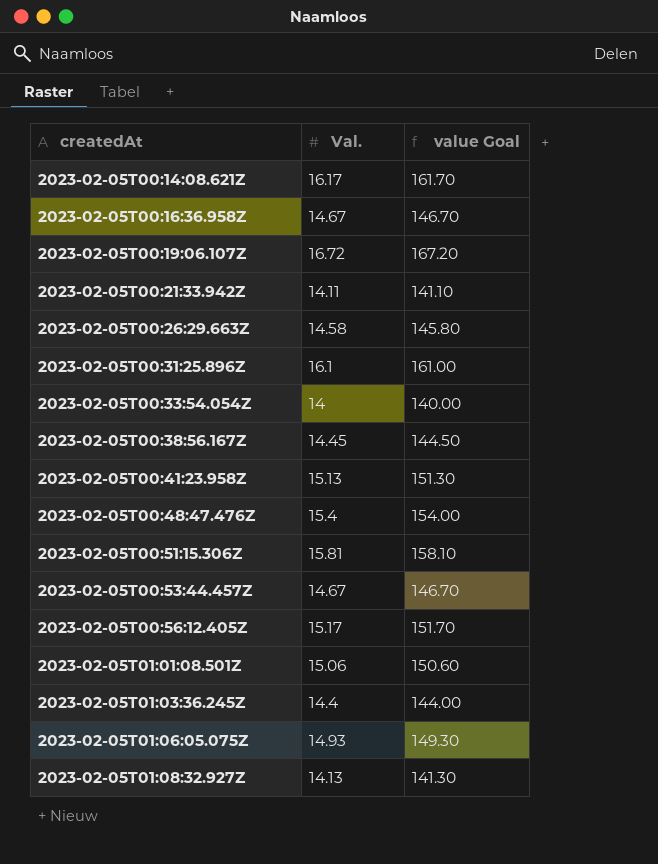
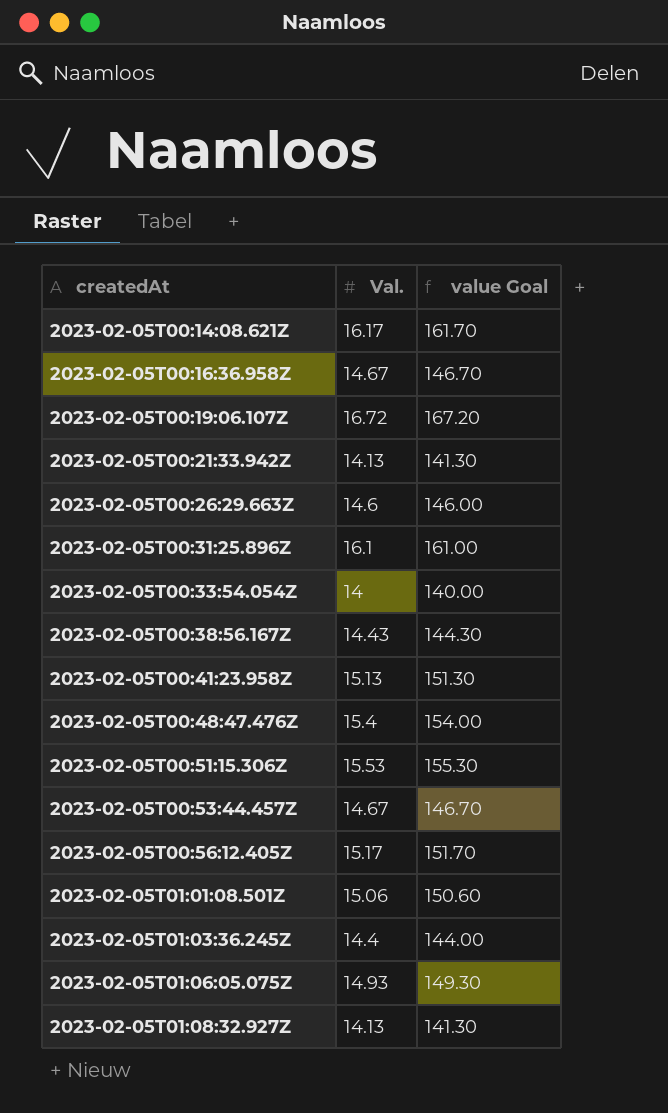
2023-02-05T00:21:33.942Z | Val.: 14.11 -> 14.13
2023-02-05T00:21:33.942Z | value Goal: 141.10 -> 141.30
2023-02-05T00:26:29.663Z | Val.: 14.58 -> 14.6
2023-02-05T00:26:29.663Z | value Goal: 145.80 -> 146.00
2023-02-05T00:38:56.167Z | Val.: 14.45 -> 14.43
2023-02-05T00:38:56.167Z | value Goal: 144.50 -> 144.30
2023-02-05T00:51:15.306Z | Val.: 15.81 -> 15.53
2023-02-05T00:51:15.306Z | value Goal: 158.10 -> 155.30

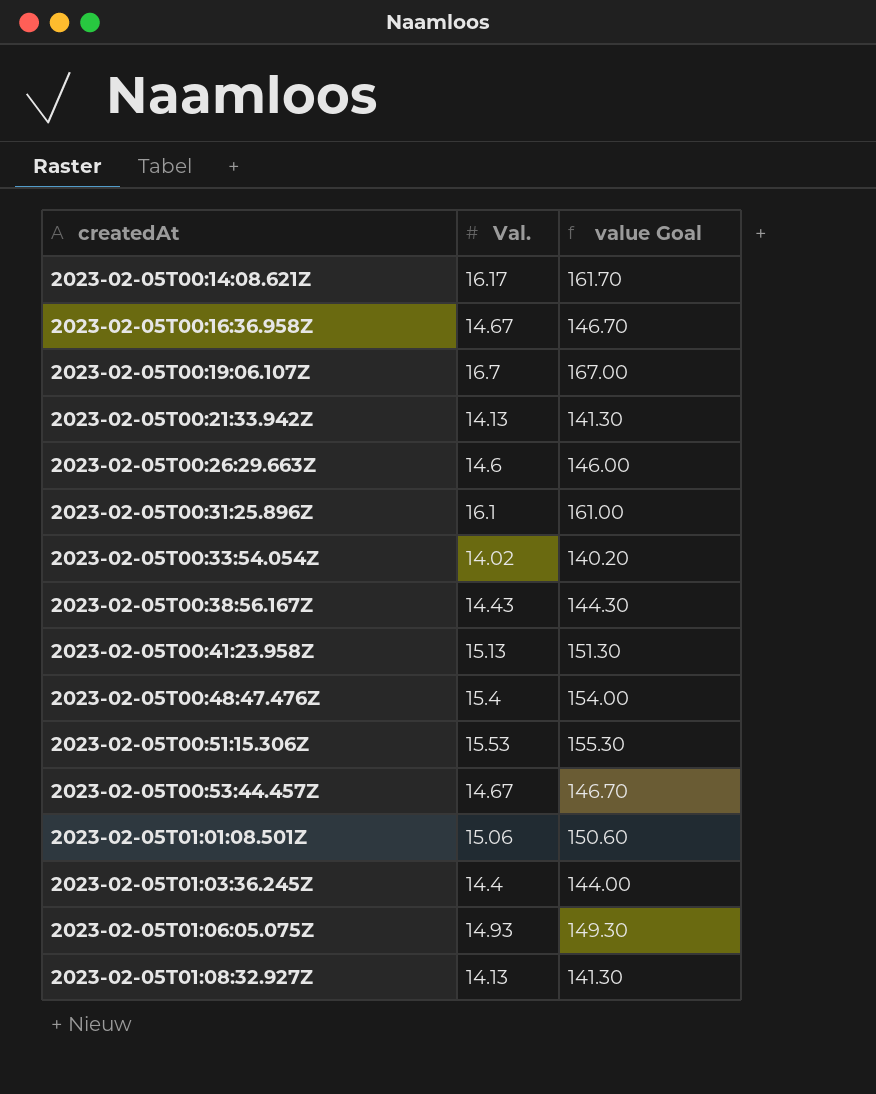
row 2023-02-05T00:56:12.405Z: 15.17 | 151.70 -> none
2023-02-05T00:19:06.107Z | Val.: 16.72 -> 16.7
2023-02-05T00:19:06.107Z | value Goal: 167.20 -> 167.00
2023-02-05T00:33:54.054Z | Val.: 14 -> 14.02
2023-02-05T00:33:54.054Z | value Goal: 140.00 -> 140.20

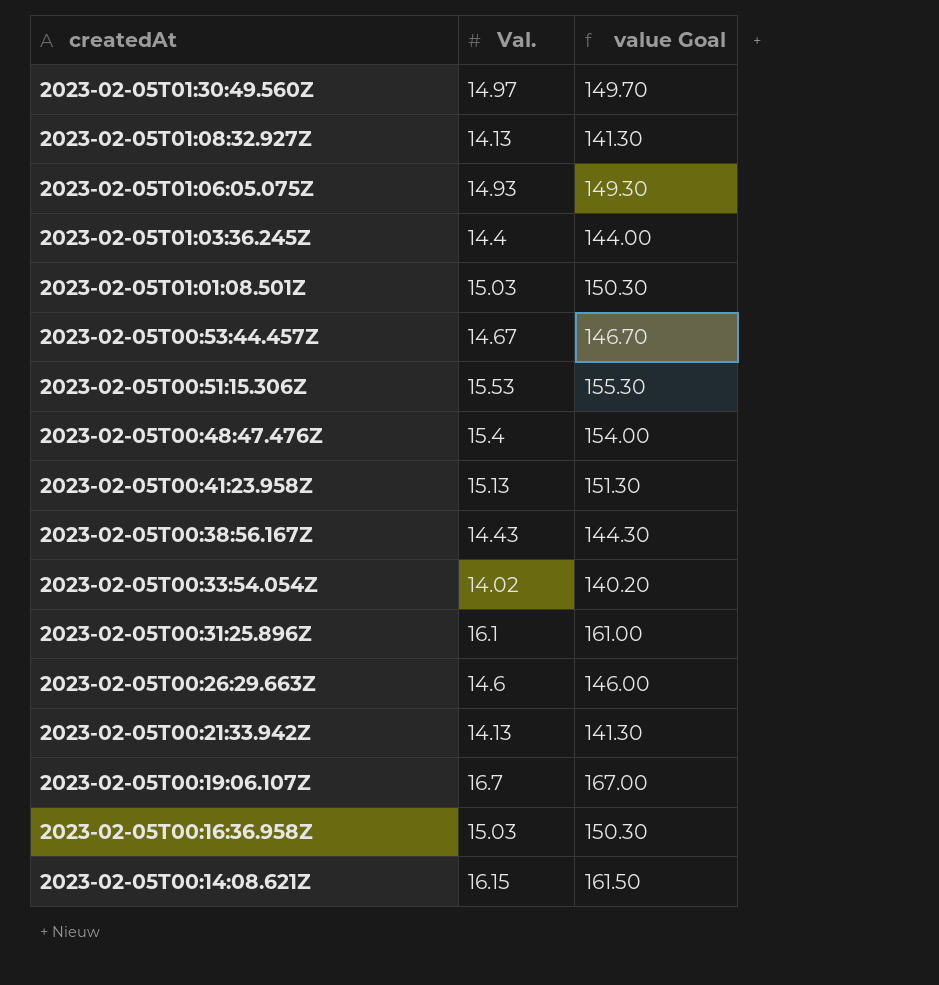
row order: createdAt ascending -> createdAt descending
row 2023-02-05T01:30:49.560Z: none -> 14.97 | 149.70
2023-02-05T01:01:08.501Z | Val.: 15.06 -> 15.03
2023-02-05T01:01:08.501Z | value Goal: 150.60 -> 150.30
2023-02-05T00:16:36.958Z | Val.: 14.67 -> 15.03
2023-02-05T00:16:36.958Z | value Goal: 146.70 -> 150.30
2023-02-05T00:14:08.621Z | Val.: 16.17 -> 16.15
2023-02-05T00:14:08.621Z | value Goal: 161.70 -> 161.50

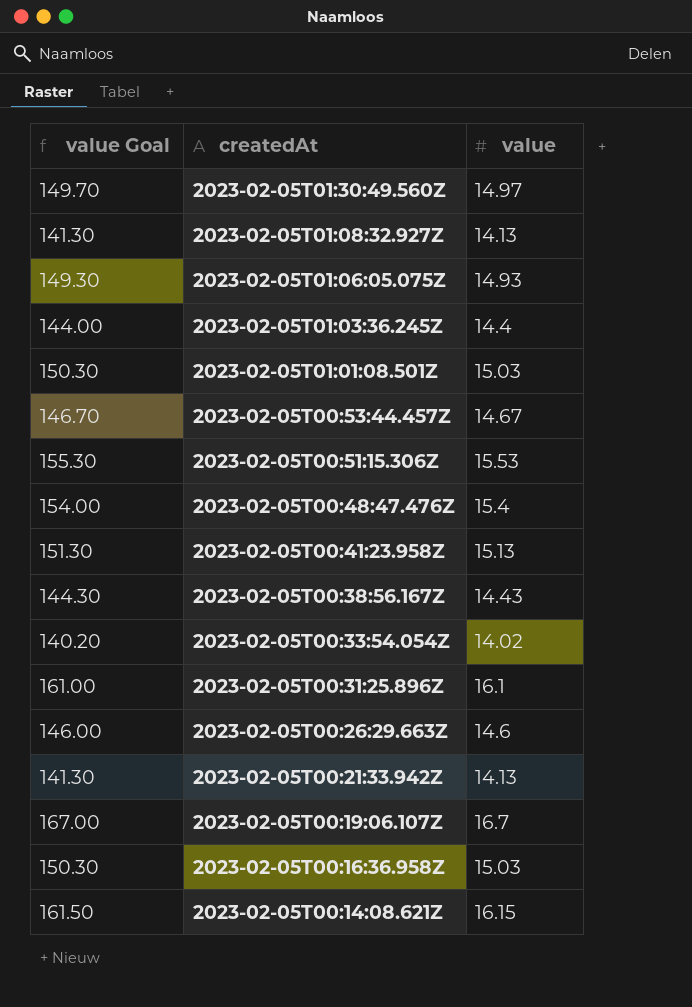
column value Goal | position: 3 -> 1
column name: Val. -> value

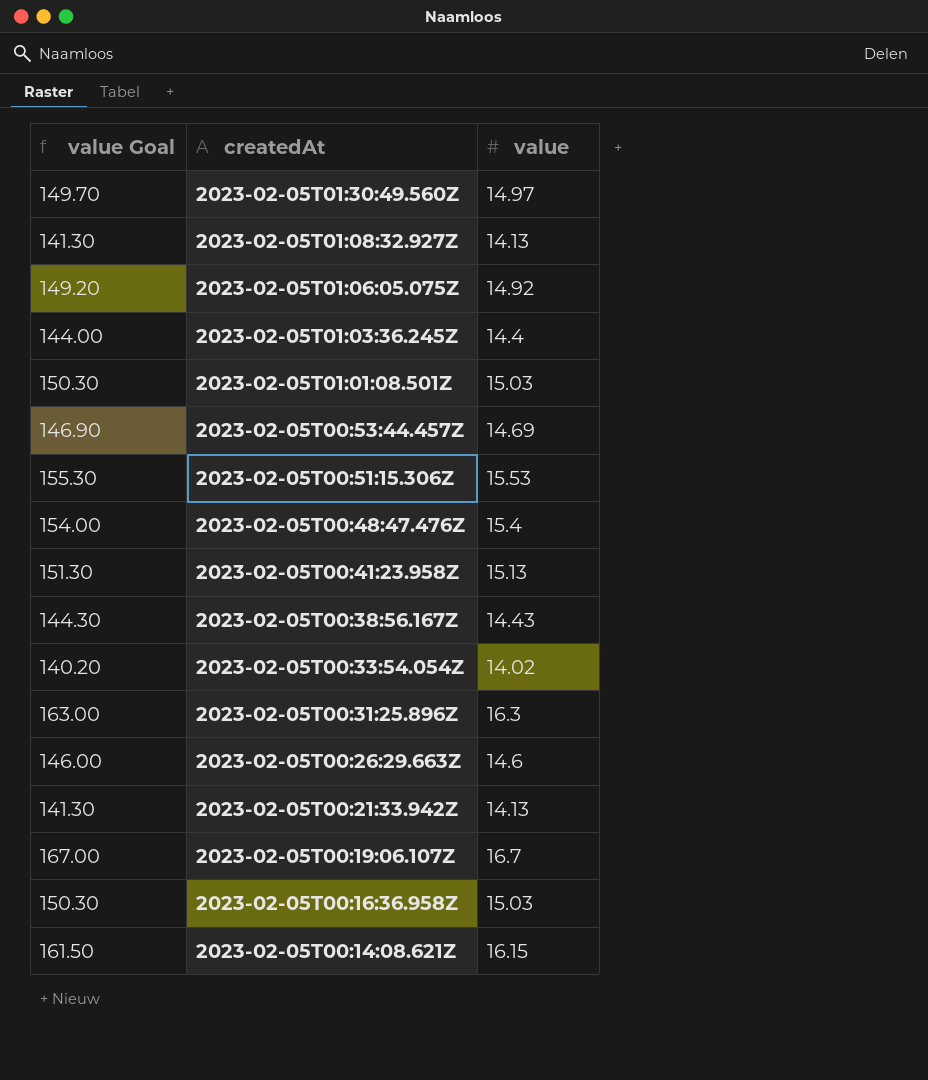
2023-02-05T01:06:05.075Z | value Goal: 149.30 -> 149.20
2023-02-05T01:06:05.075Z | value: 14.93 -> 14.92
2023-02-05T00:53:44.457Z | value Goal: 146.70 -> 146.90
2023-02-05T00:53:44.457Z | value: 14.67 -> 14.69
2023-02-05T00:31:25.896Z | value Goal: 161.00 -> 163.00
2023-02-05T00:31:25.896Z | value: 16.1 -> 16.3

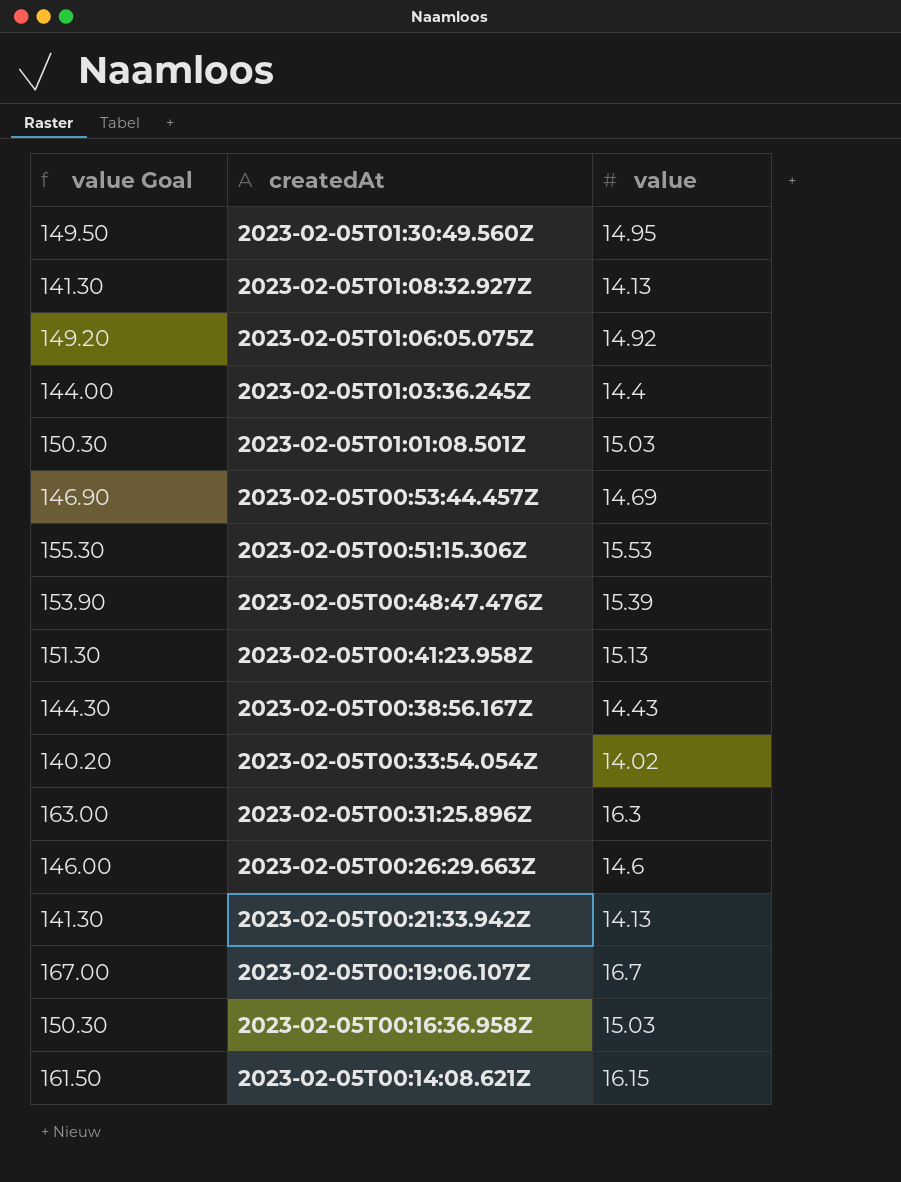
2023-02-05T01:30:49.560Z | value Goal: 149.70 -> 149.50
2023-02-05T01:30:49.560Z | value: 14.97 -> 14.95
2023-02-05T00:48:47.476Z | value Goal: 154.00 -> 153.90
2023-02-05T00:48:47.476Z | value: 15.4 -> 15.39

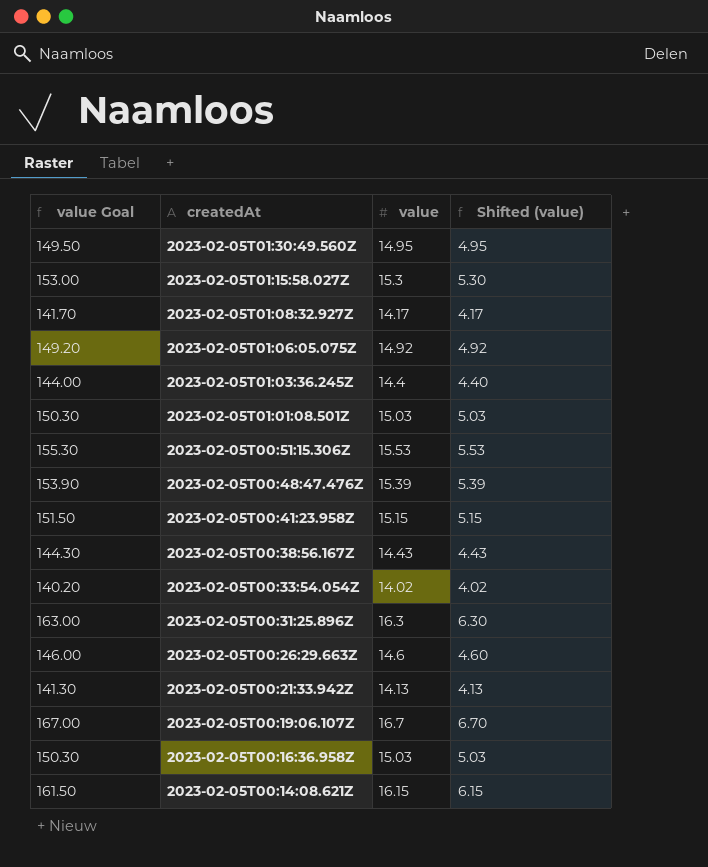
column Shifted (value) | formula: none -> [value] - 10
row 2023-02-05T00:53:44.457Z: 146.90 | 14.69 -> none
row 2023-02-05T01:15:58.027Z: none -> 153.00 | 15.3 | 5.30
2023-02-05T01:08:32.927Z | value Goal: 141.30 -> 141.70
2023-02-05T01:08:32.927Z | value: 14.13 -> 14.17
2023-02-05T00:41:23.958Z | value Goal: 151.30 -> 151.50
2023-02-05T00:41:23.958Z | value: 15.13 -> 15.15

